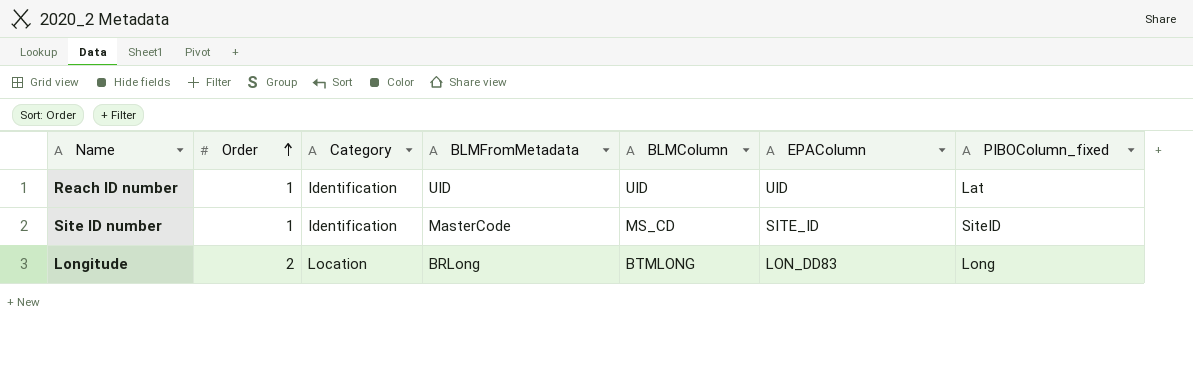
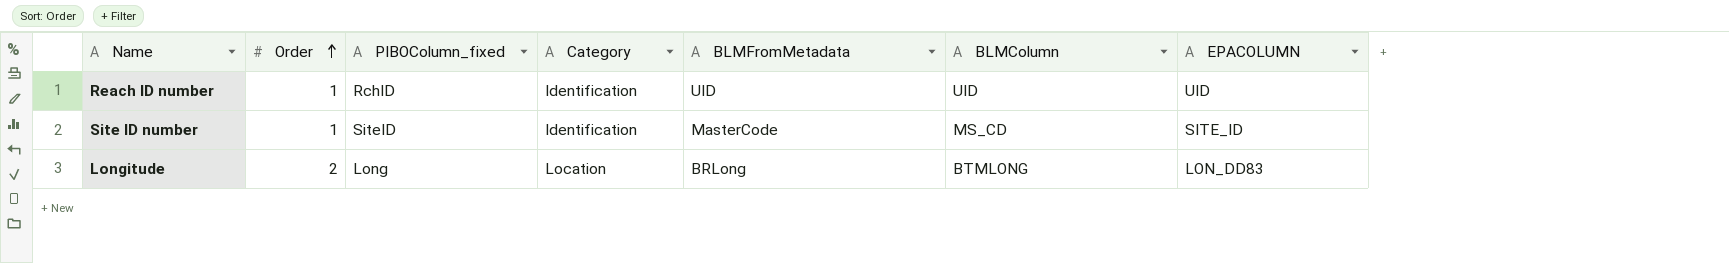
column PIBOColumn_fixed | position: 7 -> 3
column name: EPAColumn -> EPACOLUMN
Reach ID number | PIBOColumn_fixed: Lat -> RchID

